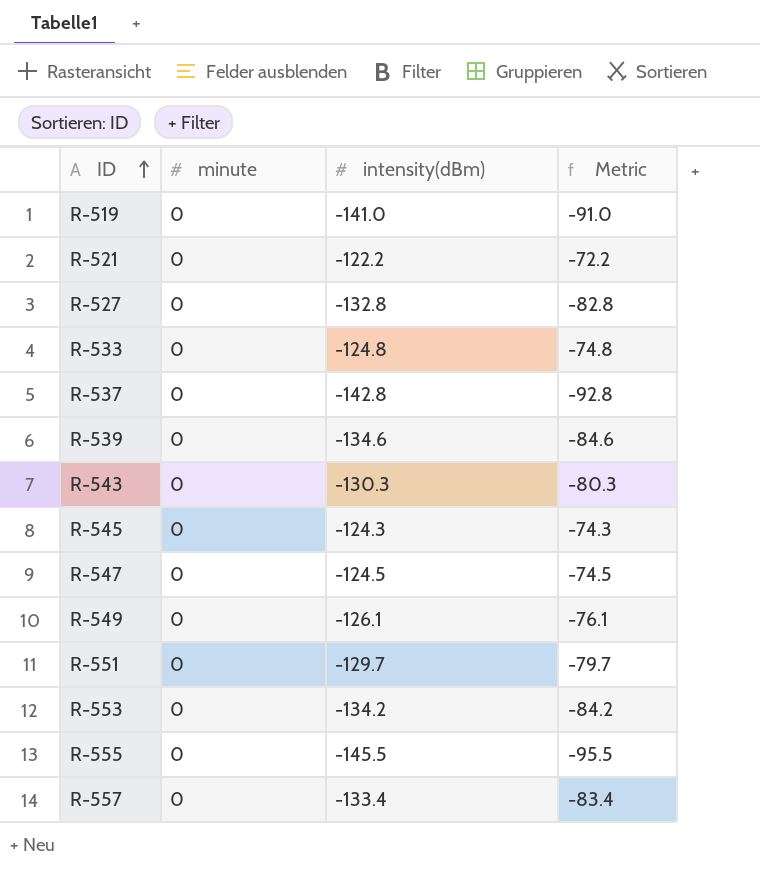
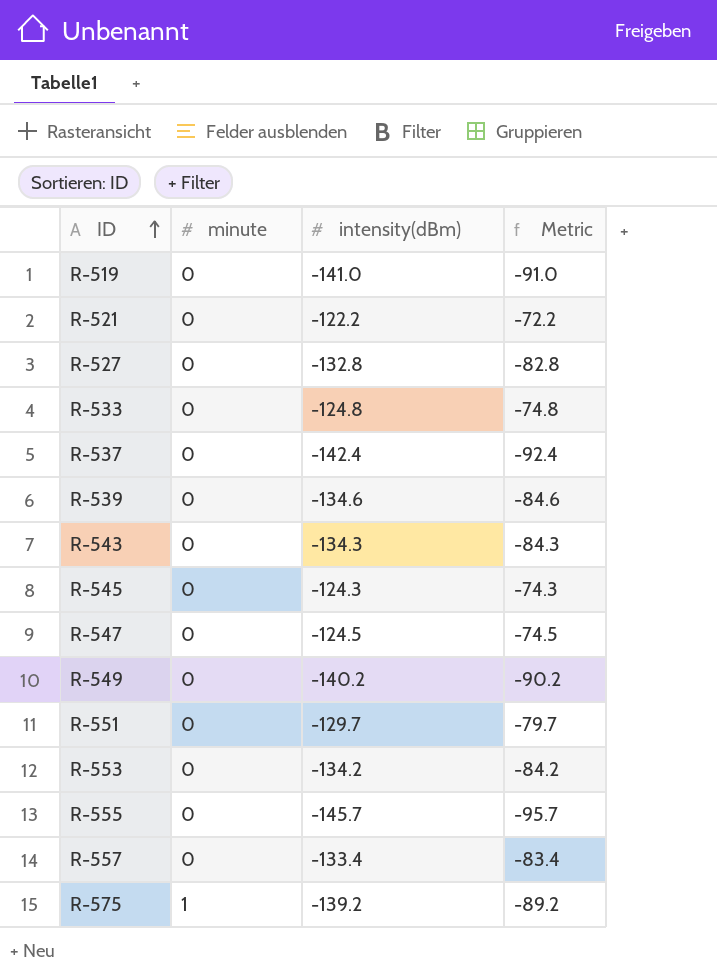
R-537 | intensity(dBm): -142.8 -> -142.4
R-537 | Metric: -92.8 -> -92.4
R-543 | intensity(dBm): -130.3 -> -134.3
R-543 | Metric: -80.3 -> -84.3
R-549 | intensity(dBm): -126.1 -> -140.2
R-549 | Metric: -76.1 -> -90.2
R-555 | intensity(dBm): -145.5 -> -145.7
R-555 | Metric: -95.5 -> -95.7
row R-575: none -> 1 | -139.2 | -89.2

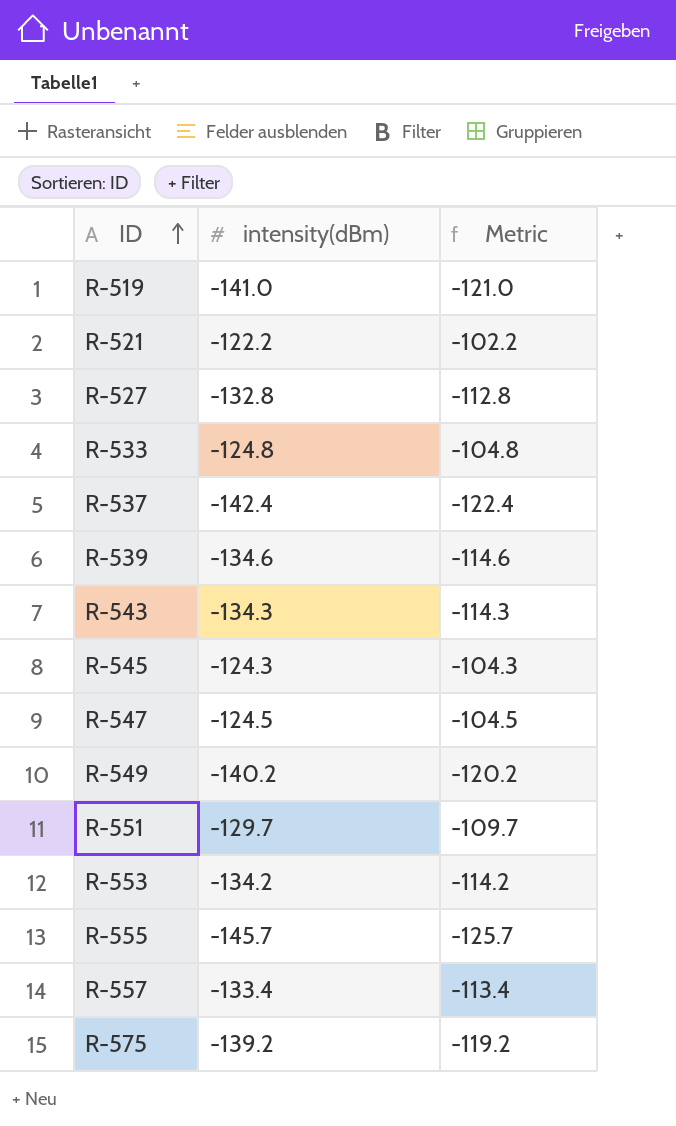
column minute | position: 2 -> none
column Metric | formula: [intensity(dBm)] + 50 -> [intensity(dBm)] + 20

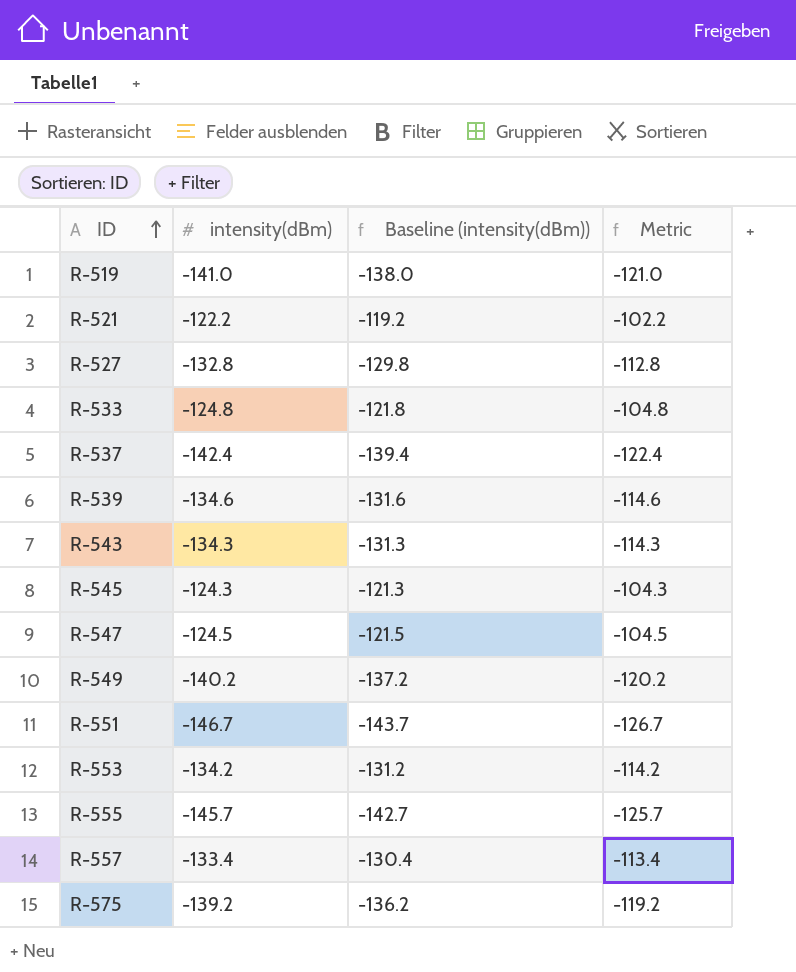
column Baseline (intensity(dBm)) | formula: none -> [intensity(dBm)] + 3
R-551 | intensity(dBm): -129.7 -> -146.7
R-551 | Metric: -109.7 -> -126.7

